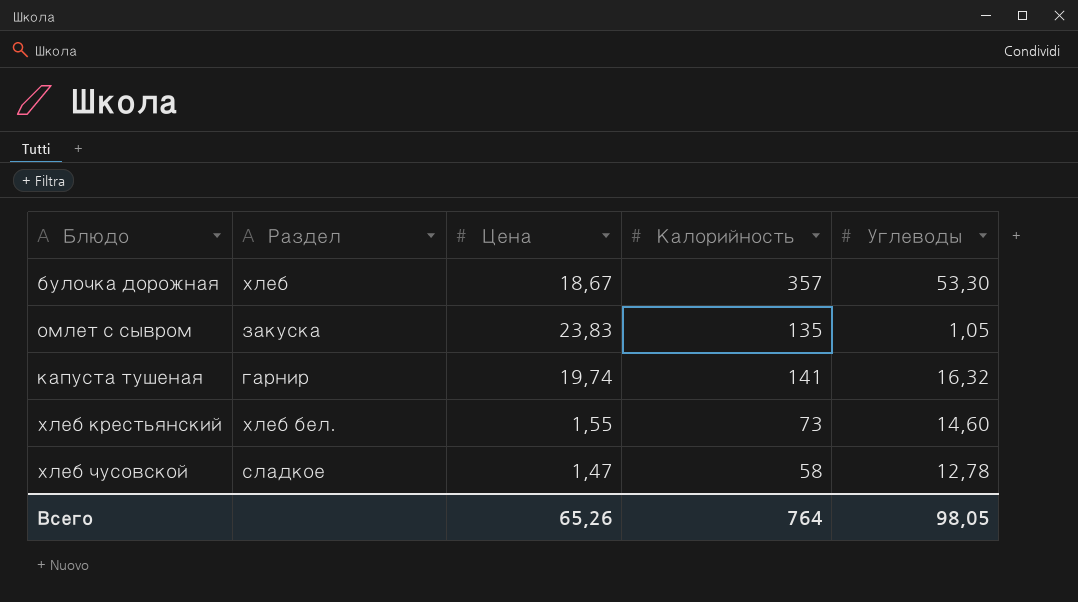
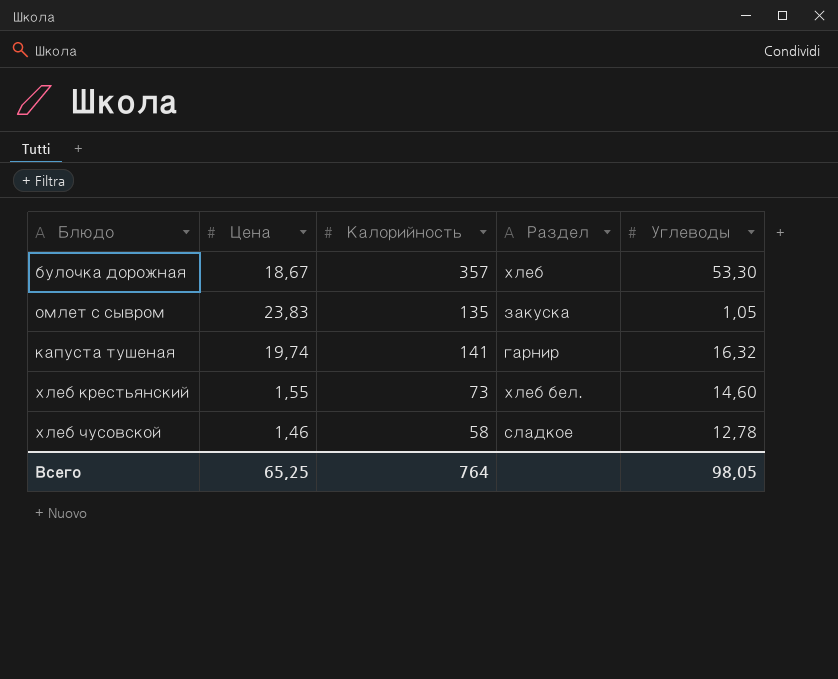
column Раздел | position: 2 -> 4
хлеб чусовской | Цена: 1,47 -> 1,46
Всего | Цена: 65,26 -> 65,25

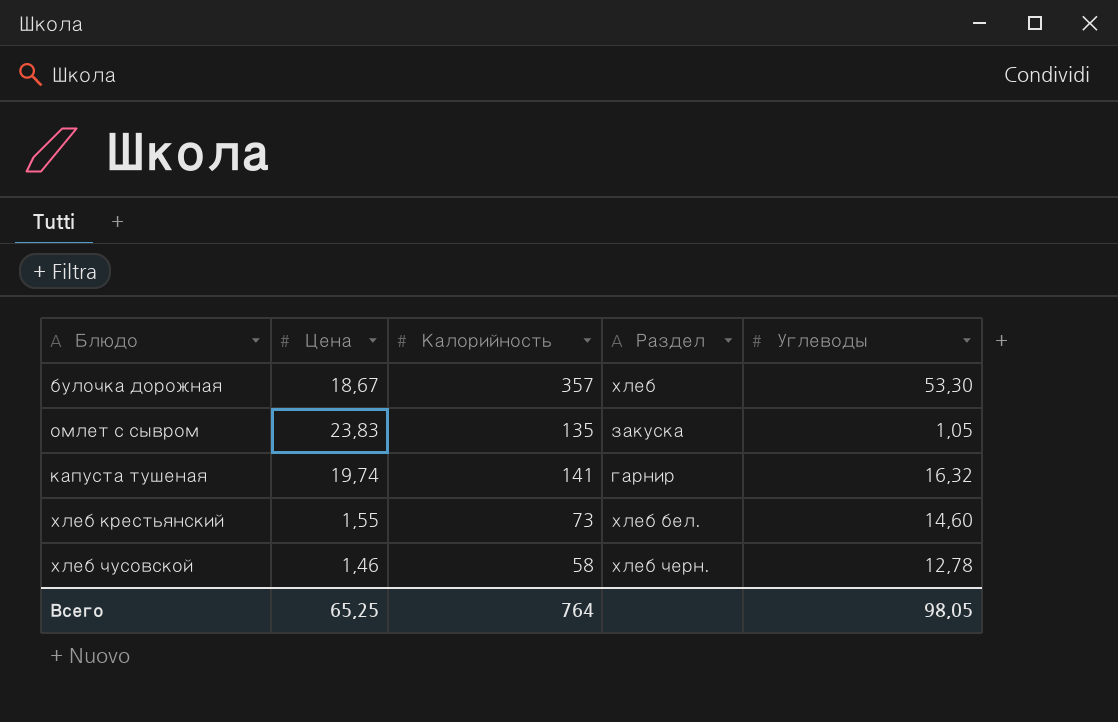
хлеб чусовской | Раздел: сладкое -> хлеб черн.

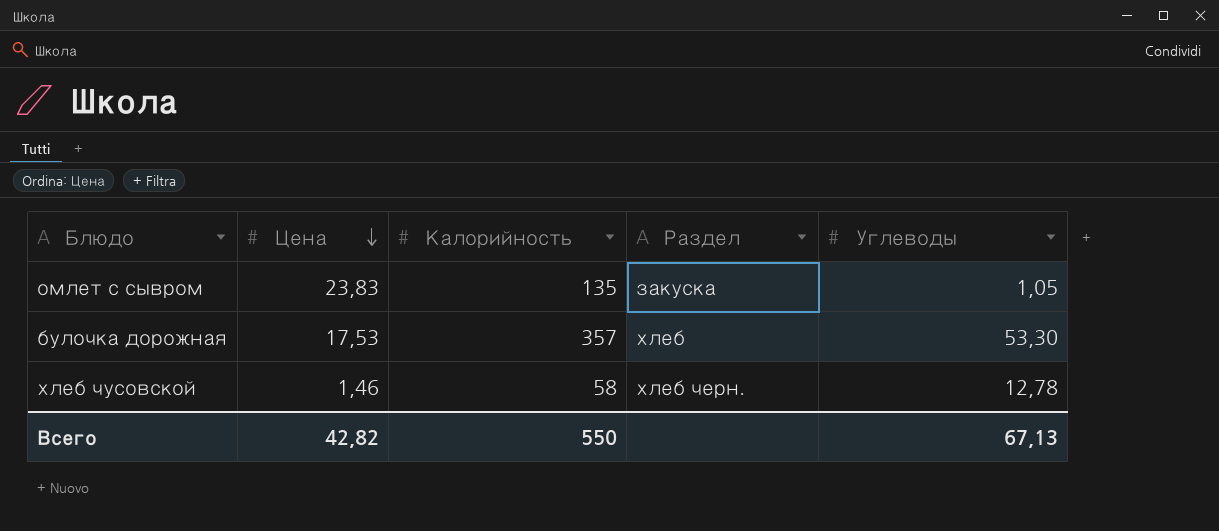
row order: none -> Цена descending
row капуста тушеная: 19,74 | 141 | гарнир | 16,32 -> none
row хлеб крестьянский: 1,55 | 73 | хлеб бел. | 14,60 -> none
булочка дорожная | Цена: 18,67 -> 17,53
Всего | Цена: 65,25 -> 42,82
Всего | Калорийность: 764 -> 550
Всего | Углеводы: 98,05 -> 67,13

